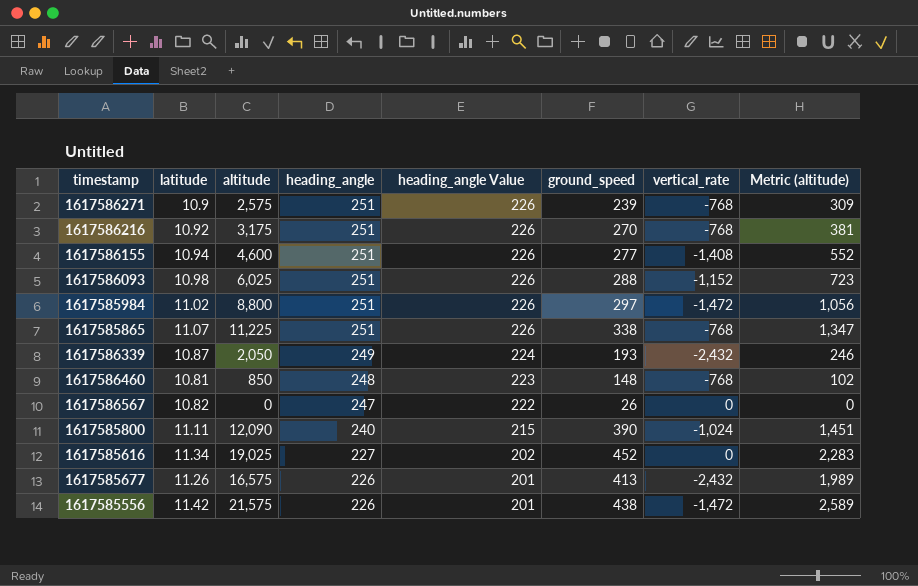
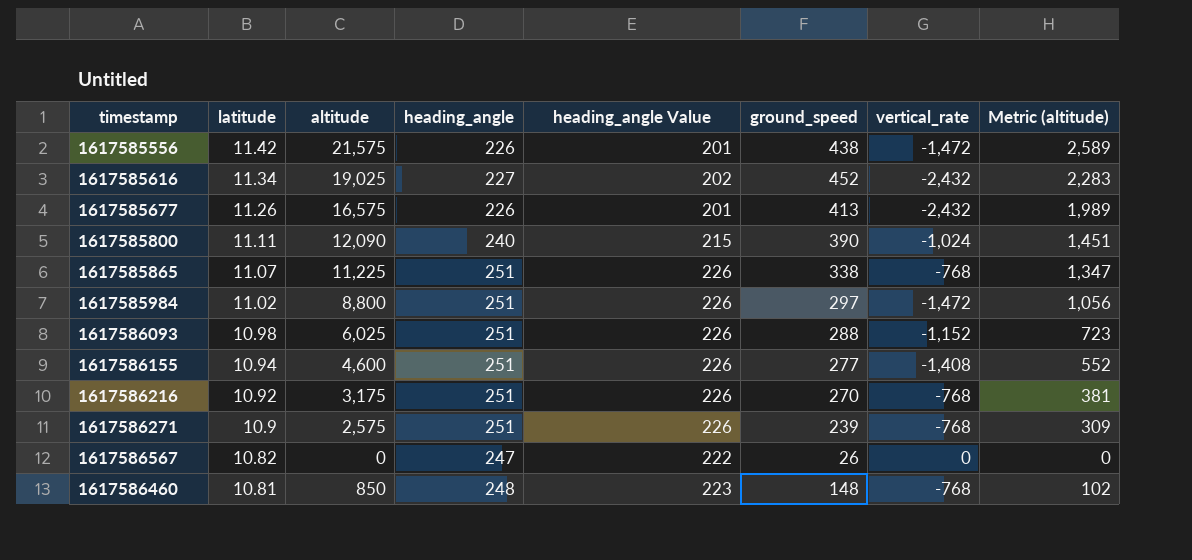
row order: heading_angle descending -> latitude descending
row 1617586339: 10.87 | 2,050 | 249 | 224 | 193 | -2,432 | 246 -> none
1617585616 | vertical_rate: 0 -> -2,432

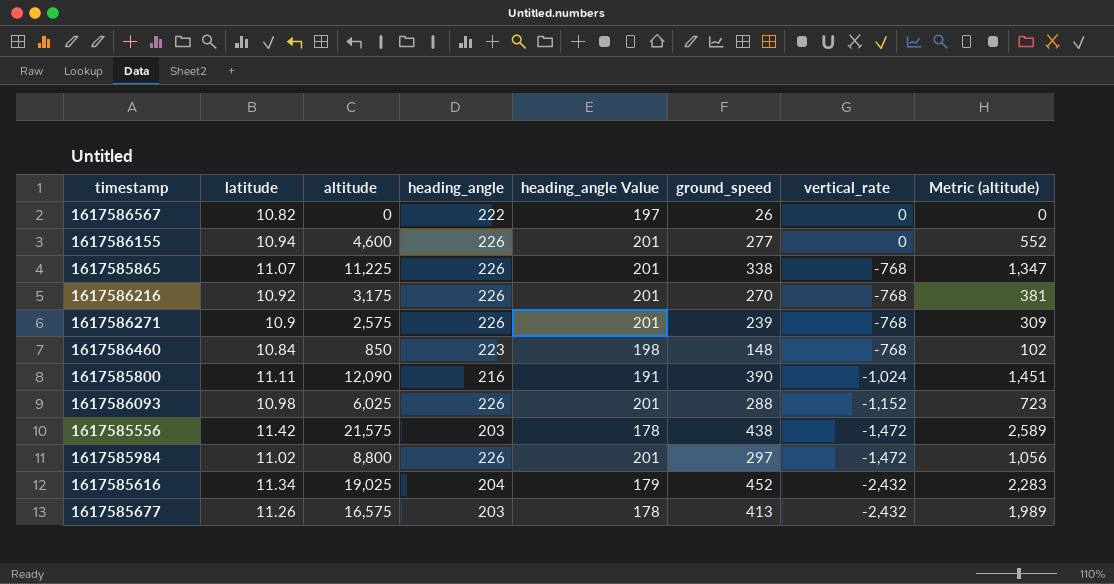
row order: latitude descending -> vertical_rate descending
1617586567 | heading_angle: 247 -> 222
1617586567 | heading_angle Value: 222 -> 197
1617586155 | heading_angle: 251 -> 226
1617586155 | heading_angle Value: 226 -> 201
1617586155 | vertical_rate: -1,408 -> 0
1617585865 | heading_angle: 251 -> 226
1617585865 | heading_angle Value: 226 -> 201
1617586216 | heading_angle: 251 -> 226
1617586216 | heading_angle Value: 226 -> 201
1617586271 | heading_angle: 251 -> 226
1617586271 | heading_angle Value: 226 -> 201
1617586460 | latitude: 10.81 -> 10.84
1617586460 | heading_angle: 248 -> 223
1617586460 | heading_angle Value: 223 -> 198
1617585800 | heading_angle: 240 -> 216
1617585800 | heading_angle Value: 215 -> 191
1617586093 | heading_angle: 251 -> 226
1617586093 | heading_angle Value: 226 -> 201
1617585556 | heading_angle: 226 -> 203
1617585556 | heading_angle Value: 201 -> 178
1617585984 | heading_angle: 251 -> 226
1617585984 | heading_angle Value: 226 -> 201
1617585616 | heading_angle: 227 -> 204
1617585616 | heading_angle Value: 202 -> 179
1617585677 | heading_angle: 226 -> 203
1617585677 | heading_angle Value: 201 -> 178

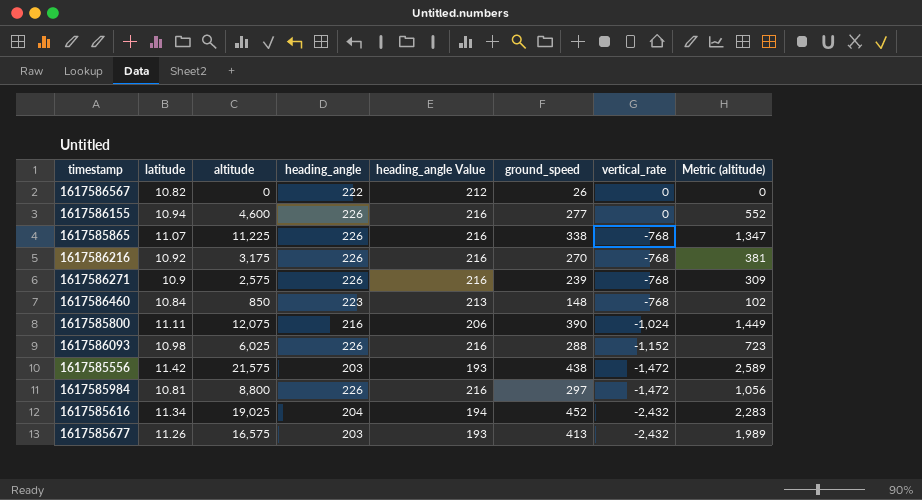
column heading_angle Value | formula: [heading_angle] - 25 -> [heading_angle] - 10
1617585800 | altitude: 12,090 -> 12,075
1617585800 | Metric (altitude): 1,451 -> 1,449
1617585984 | latitude: 11.02 -> 10.81

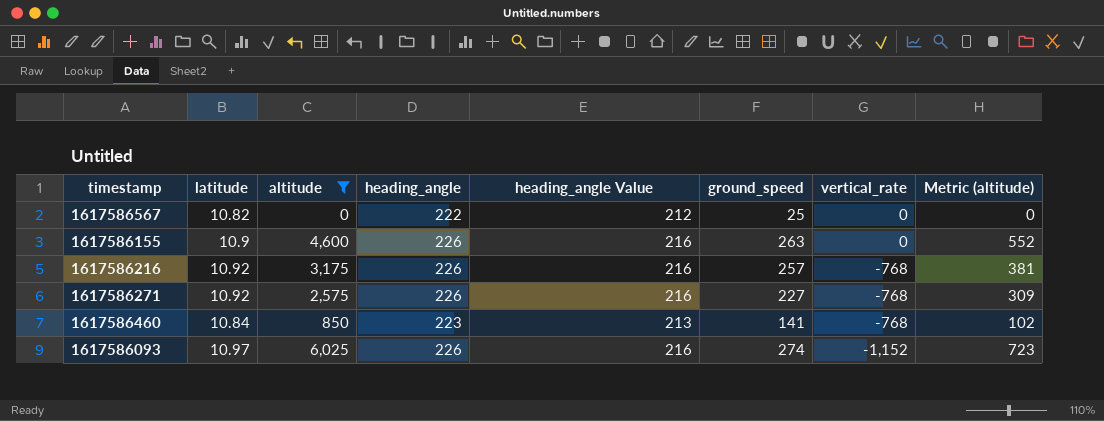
filter: none -> altitude <= 6,025
1617586567 | ground_speed: 26 -> 25
1617586155 | latitude: 10.94 -> 10.9
1617586155 | ground_speed: 277 -> 263
1617586216 | ground_speed: 270 -> 257
1617586271 | latitude: 10.9 -> 10.92
1617586271 | ground_speed: 239 -> 227
1617586460 | ground_speed: 148 -> 141
1617586093 | latitude: 10.98 -> 10.97
1617586093 | ground_speed: 288 -> 274

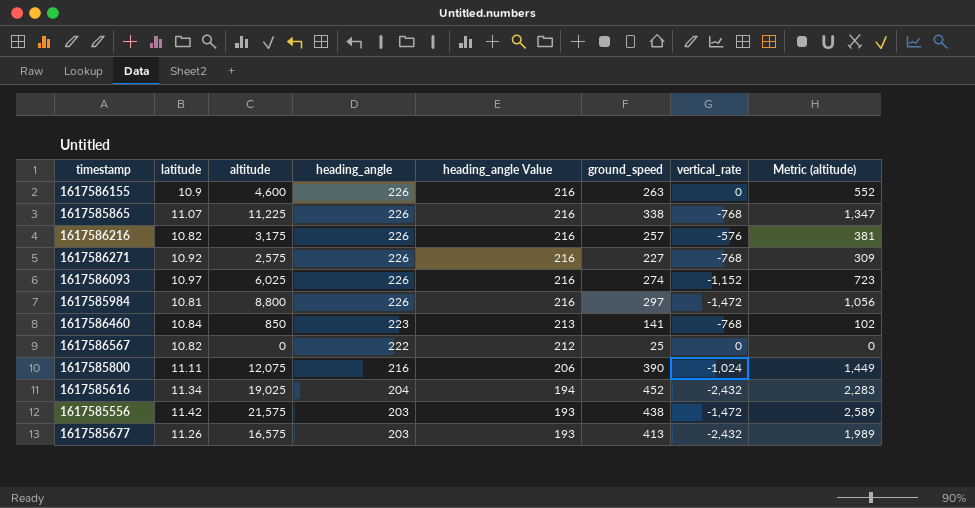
filter: altitude <= 6,025 -> none
row order: vertical_rate descending -> heading_angle descending
1617586216 | latitude: 10.92 -> 10.82
1617586216 | vertical_rate: -768 -> -576

